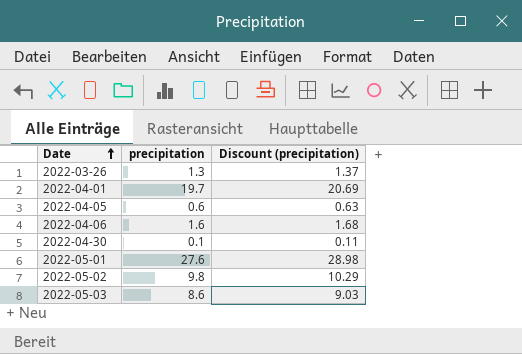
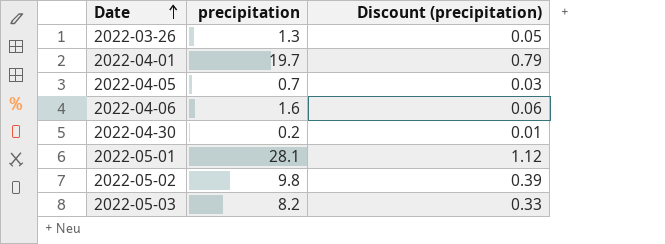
column Discount (precipitation) | formula: [precipitation] * 1.05 -> [precipitation] * 0.04
2022-04-05 | precipitation: 0.6 -> 0.7
2022-04-30 | precipitation: 0.1 -> 0.2
2022-05-01 | precipitation: 27.6 -> 28.1
2022-05-03 | precipitation: 8.6 -> 8.2

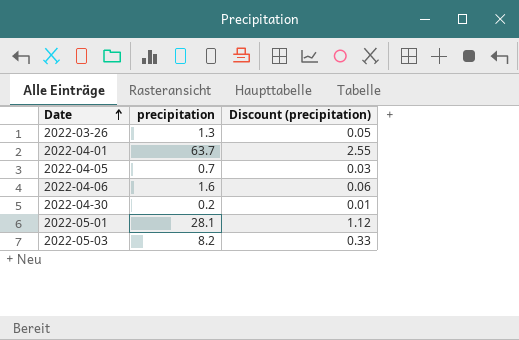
row 2022-05-02: 9.8 | 0.39 -> none
2022-04-01 | precipitation: 19.7 -> 63.7
2022-04-01 | Discount (precipitation): 0.79 -> 2.55

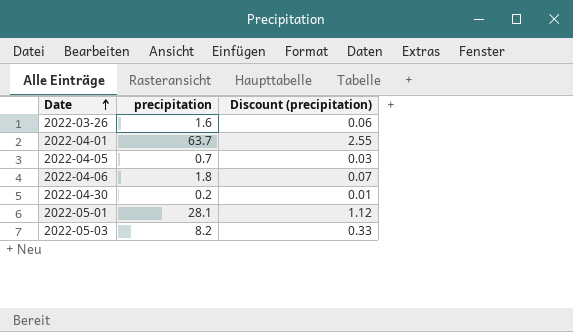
2022-03-26 | precipitation: 1.3 -> 1.6
2022-03-26 | Discount (precipitation): 0.05 -> 0.06
2022-04-06 | precipitation: 1.6 -> 1.8
2022-04-06 | Discount (precipitation): 0.06 -> 0.07

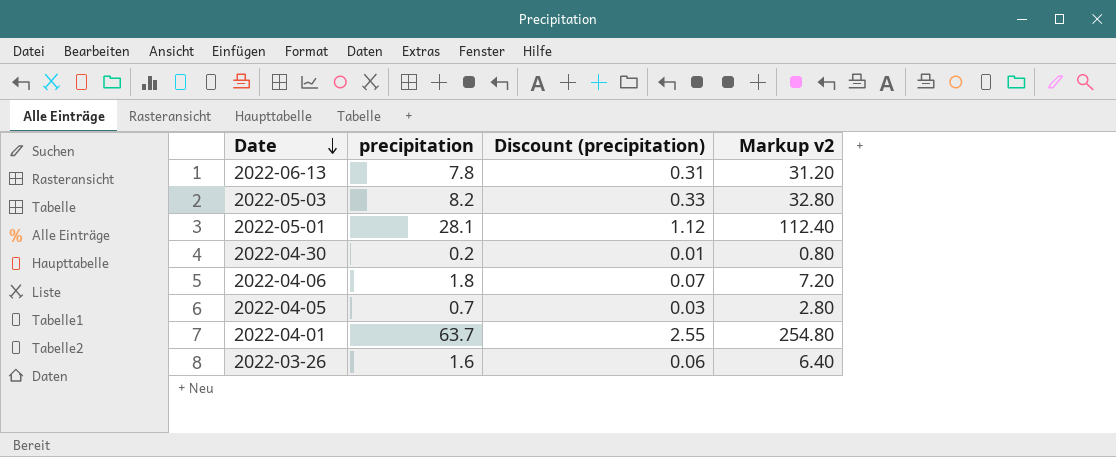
row order: Date ascending -> Date descending
column Markup v2 | formula: none -> [precipitation] * 4
row 2022-06-13: none -> 7.8 | 0.31 | 31.20

